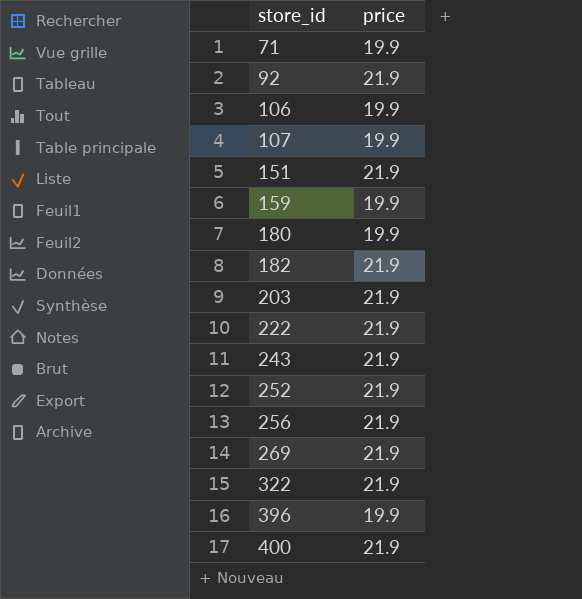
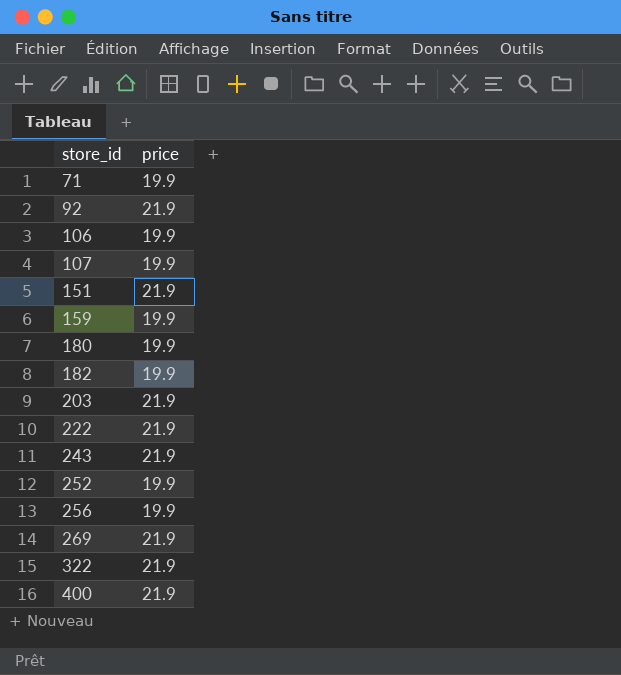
row 396: 19.9 -> none
182 | price: 21.9 -> 19.9
252 | price: 21.9 -> 19.9
256 | price: 21.9 -> 19.9

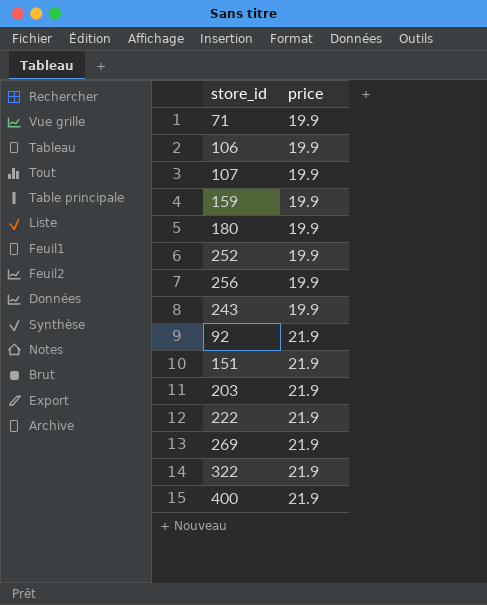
row order: store_id ascending -> price ascending
row 182: 19.9 -> none
243 | price: 21.9 -> 19.9

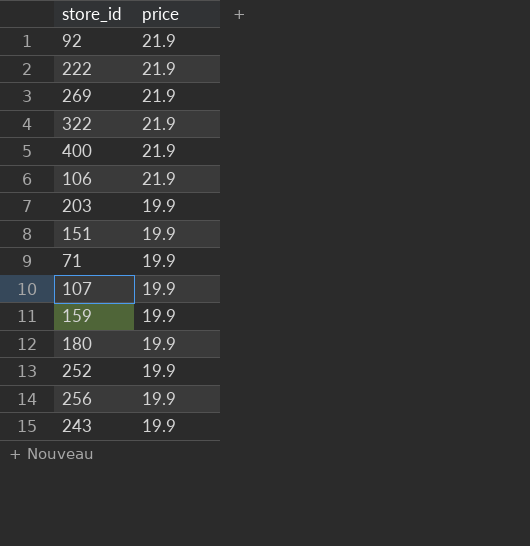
row order: price ascending -> price descending
106 | price: 19.9 -> 21.9
203 | price: 21.9 -> 19.9
151 | price: 21.9 -> 19.9

